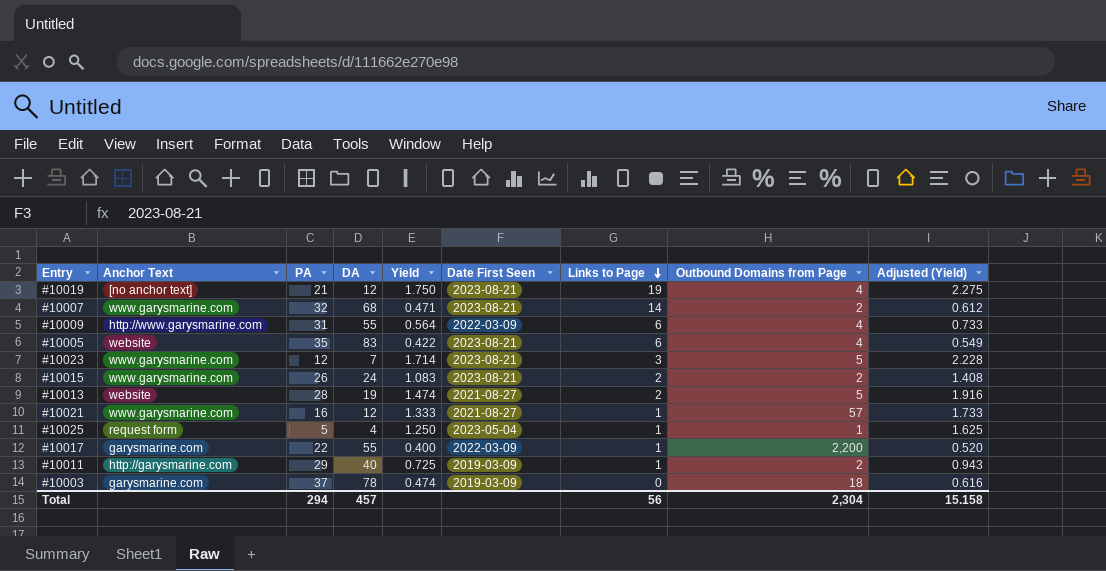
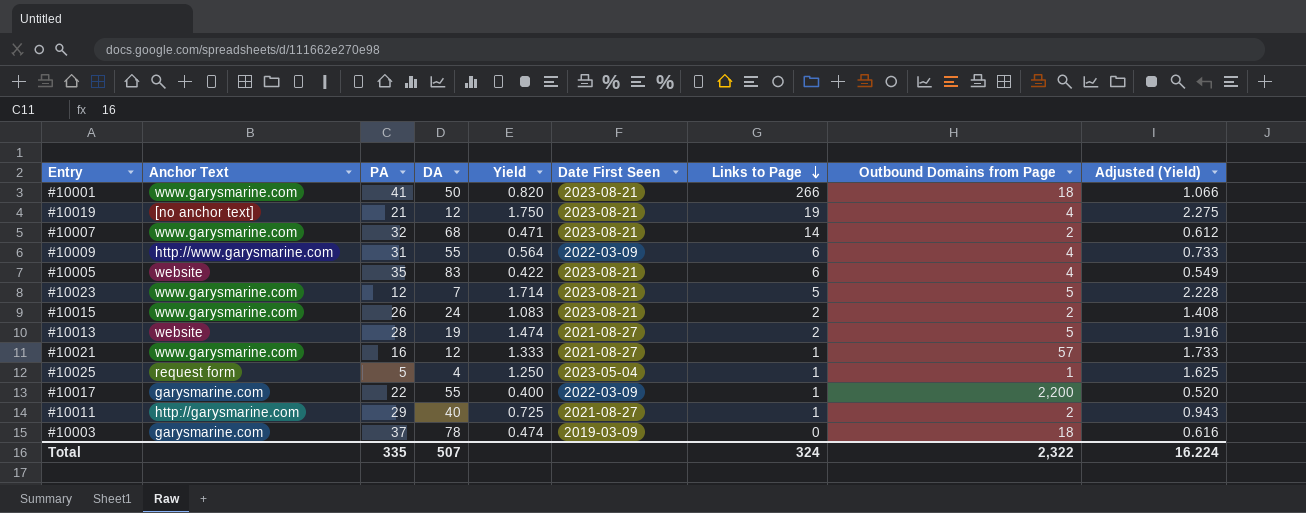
row #10001: none -> www.garysmarine.com | 41 | 50 | 0.820 | 2023-08-21 | 266 | 18 | 1.066
#10023 | Links to Page: 3 -> 5
#10011 | Date First Seen: 2019-03-09 -> 2021-08-27
Total | PA: 294 -> 335
Total | DA: 457 -> 507
Total | Links to Page: 56 -> 324
Total | Outbound Domains from Page: 2,304 -> 2,322
Total | Adjusted (Yield): 15.158 -> 16.224

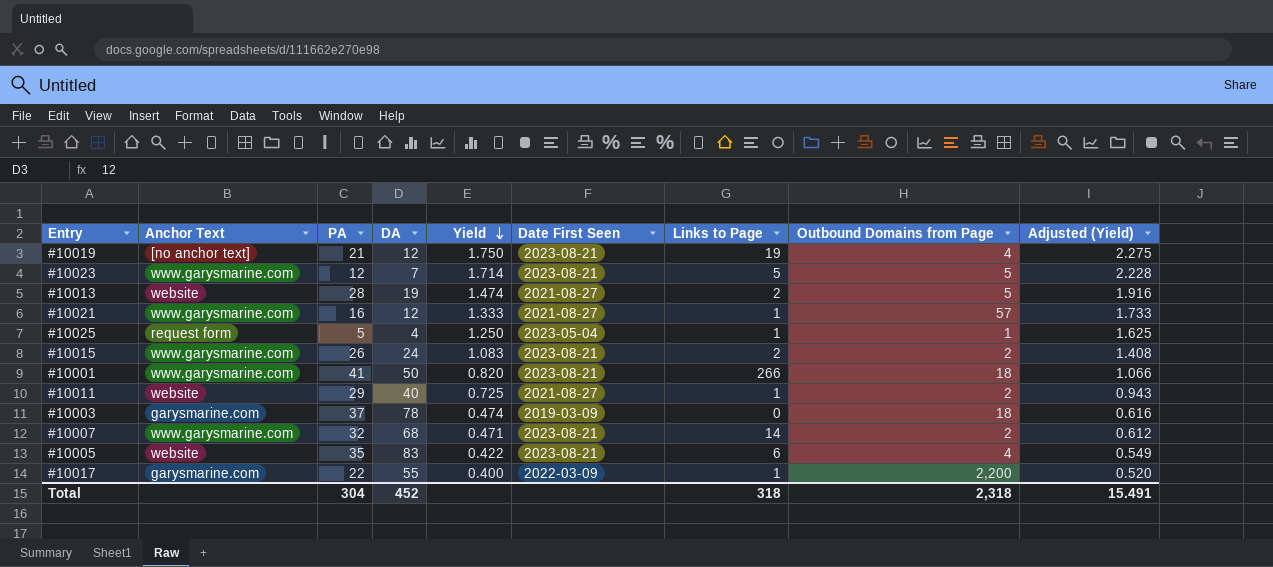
row order: Links to Page descending -> Yield descending
row #10009: http://www.garysmarine.com | 31 | 55 | 0.564 | 2022-03-09 | 6 | 4 | 0.733 -> none
#10011 | Anchor Text: http://garysmarine.com -> website
Total | PA: 335 -> 304
Total | DA: 507 -> 452
Total | Links to Page: 324 -> 318
Total | Outbound Domains from Page: 2,322 -> 2,318
Total | Adjusted (Yield): 16.224 -> 15.491

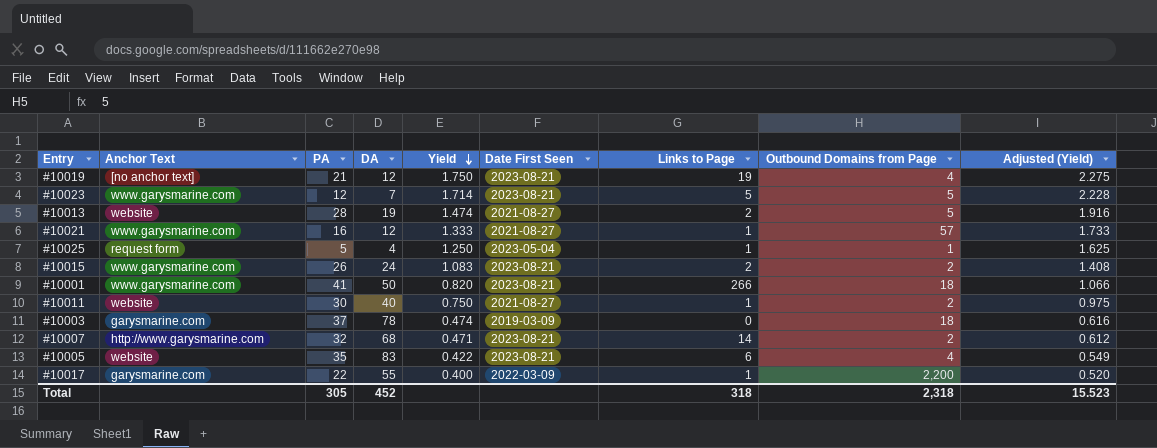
#10011 | PA: 29 -> 30
#10011 | Yield: 0.725 -> 0.750
#10011 | Adjusted (Yield): 0.943 -> 0.975
#10007 | Anchor Text: www.garysmarine.com -> http://www.garysmarine.com
Total | PA: 304 -> 305
Total | Adjusted (Yield): 15.491 -> 15.523

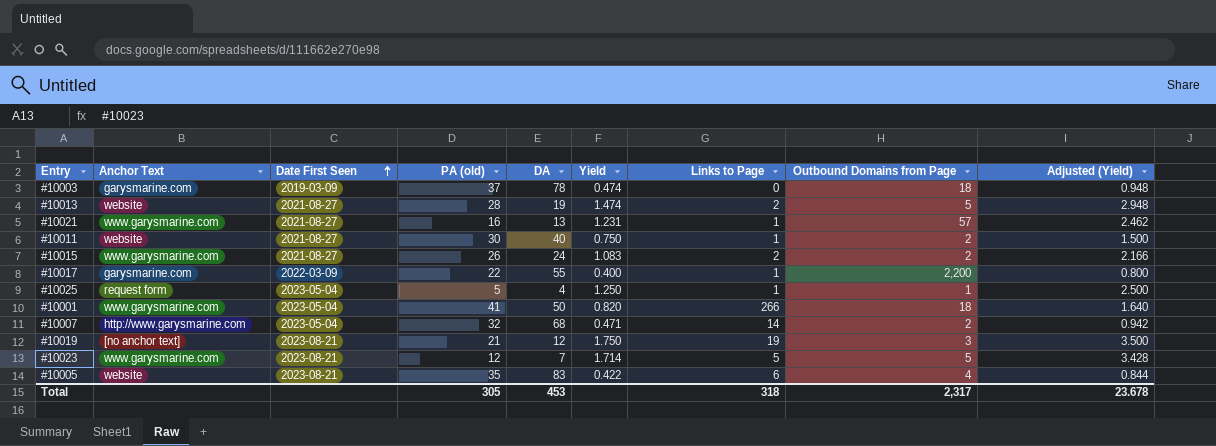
row order: Yield descending -> Date First Seen ascending
column Date First Seen | position: 6 -> 3
column name: PA -> PA (old)
column Adjusted (Yield) | formula: [Yield] * 1.3 -> [Yield] * 2
#10021 | DA: 12 -> 13
#10021 | Yield: 1.333 -> 1.231
#10015 | Date First Seen: 2023-08-21 -> 2021-08-27
#10001 | Date First Seen: 2023-08-21 -> 2023-05-04
#10007 | Date First Seen: 2023-08-21 -> 2023-05-04
#10019 | Outbound Domains from Page: 4 -> 3
Total | DA: 452 -> 453
Total | Outbound Domains from Page: 2,318 -> 2,317
Total | Adjusted (Yield): 15.523 -> 23.678

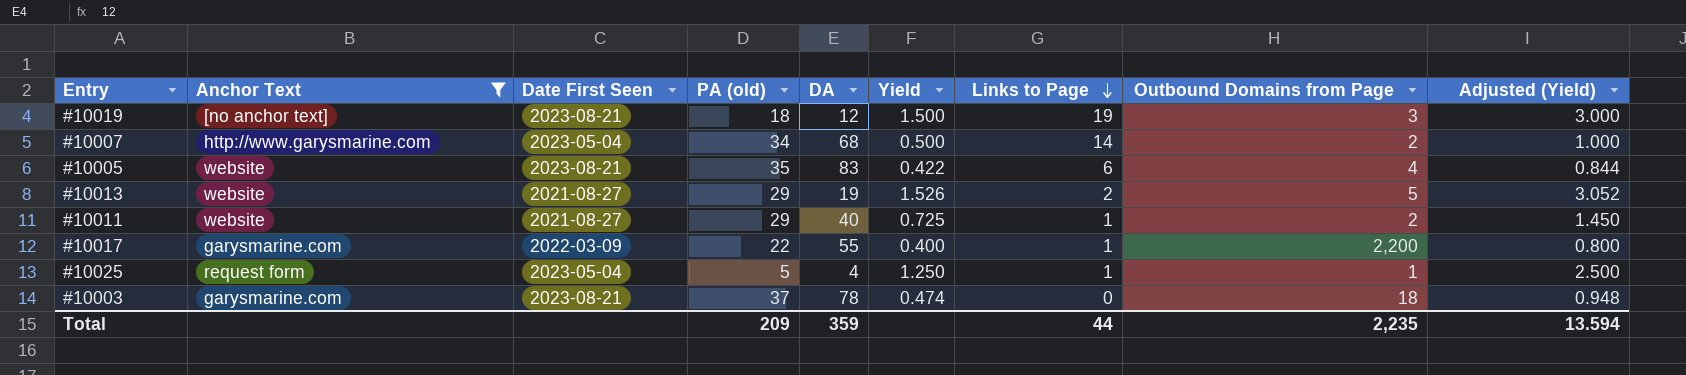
filter: none -> Anchor Text != www.garysmarine.com
row order: Date First Seen ascending -> Links to Page descending
#10019 | PA (old): 21 -> 18
#10019 | Yield: 1.750 -> 1.500
#10019 | Adjusted (Yield): 3.500 -> 3.000
#10007 | PA (old): 32 -> 34
#10007 | Yield: 0.471 -> 0.500
#10007 | Adjusted (Yield): 0.942 -> 1.000
#10013 | PA (old): 28 -> 29
#10013 | Yield: 1.474 -> 1.526
#10013 | Adjusted (Yield): 2.948 -> 3.052
#10011 | PA (old): 30 -> 29
#10011 | Yield: 0.750 -> 0.725
#10011 | Adjusted (Yield): 1.500 -> 1.450
#10003 | Date First Seen: 2019-03-09 -> 2023-08-21
Total | PA (old): 305 -> 209
Total | DA: 453 -> 359
Total | Links to Page: 318 -> 44
Total | Outbound Domains from Page: 2,317 -> 2,235
Total | Adjusted (Yield): 23.678 -> 13.594

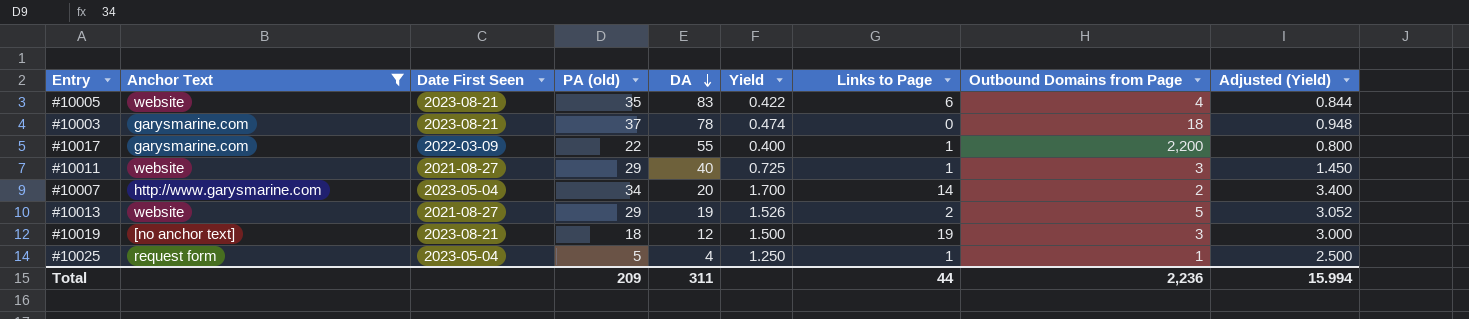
row order: Links to Page descending -> DA descending
#10011 | Outbound Domains from Page: 2 -> 3
#10007 | DA: 68 -> 20
#10007 | Yield: 0.500 -> 1.700
#10007 | Adjusted (Yield): 1.000 -> 3.400
Total | DA: 359 -> 311
Total | Outbound Domains from Page: 2,235 -> 2,236
Total | Adjusted (Yield): 13.594 -> 15.994

